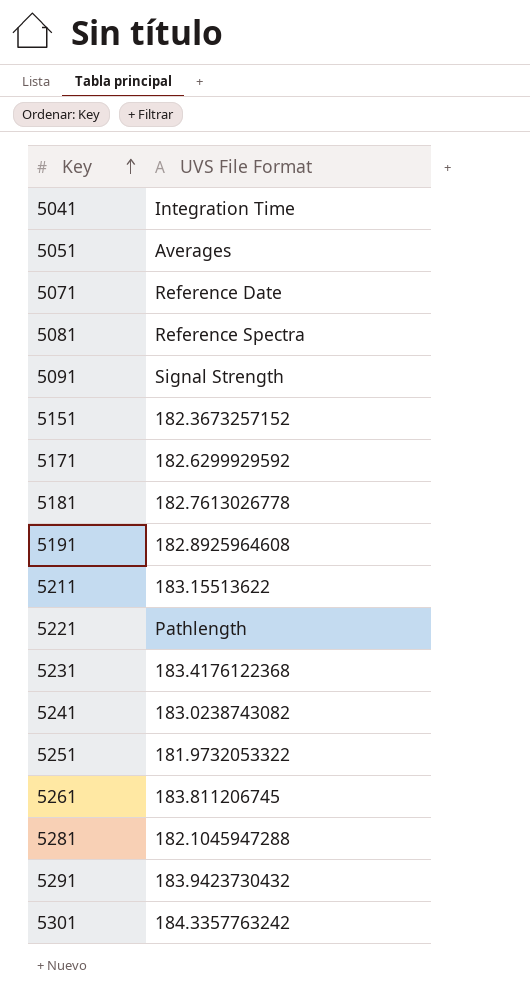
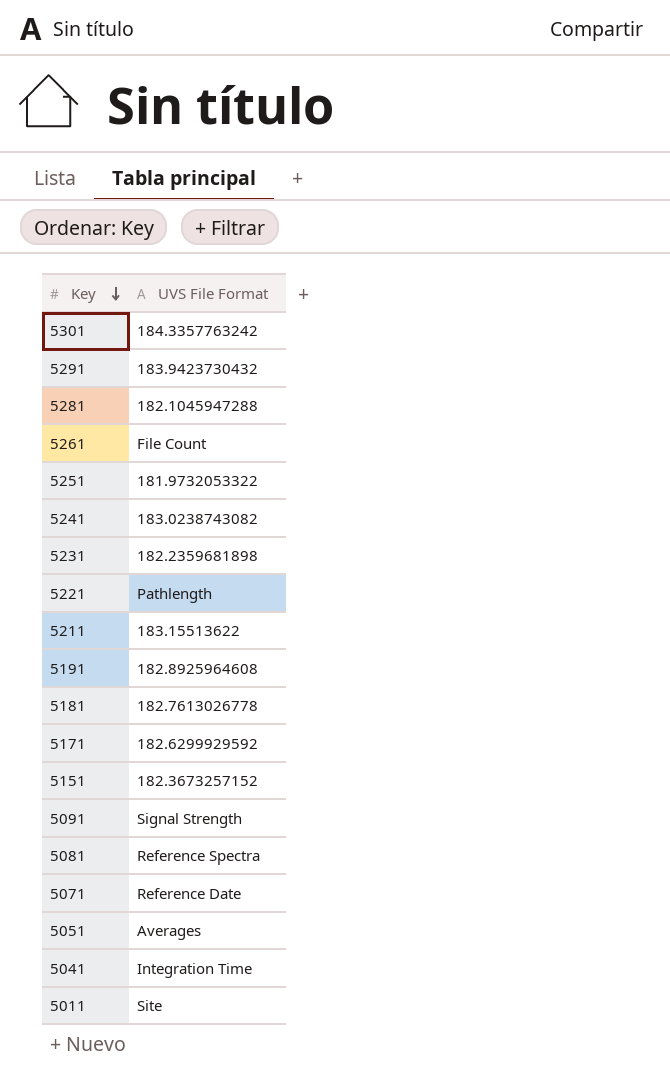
row order: Key ascending -> Key descending
5261 | UVS File Format: 183.811206745 -> File Count
5231 | UVS File Format: 183.4176122368 -> 182.2359681898
row 5011: none -> Site

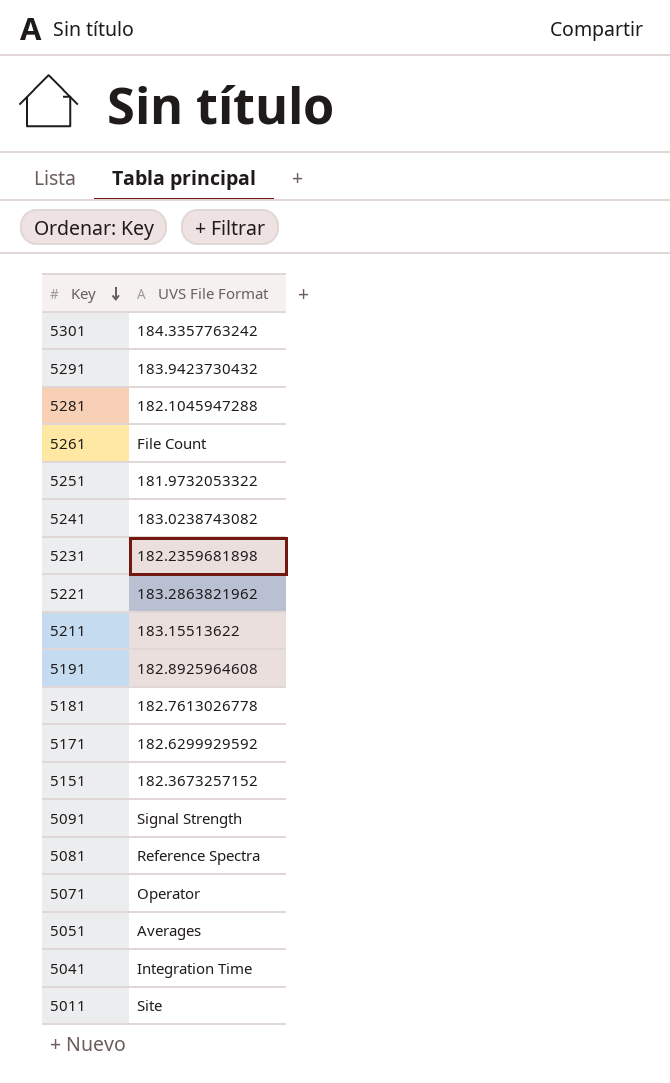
5221 | UVS File Format: Pathlength -> 183.2863821962
5071 | UVS File Format: Reference Date -> Operator

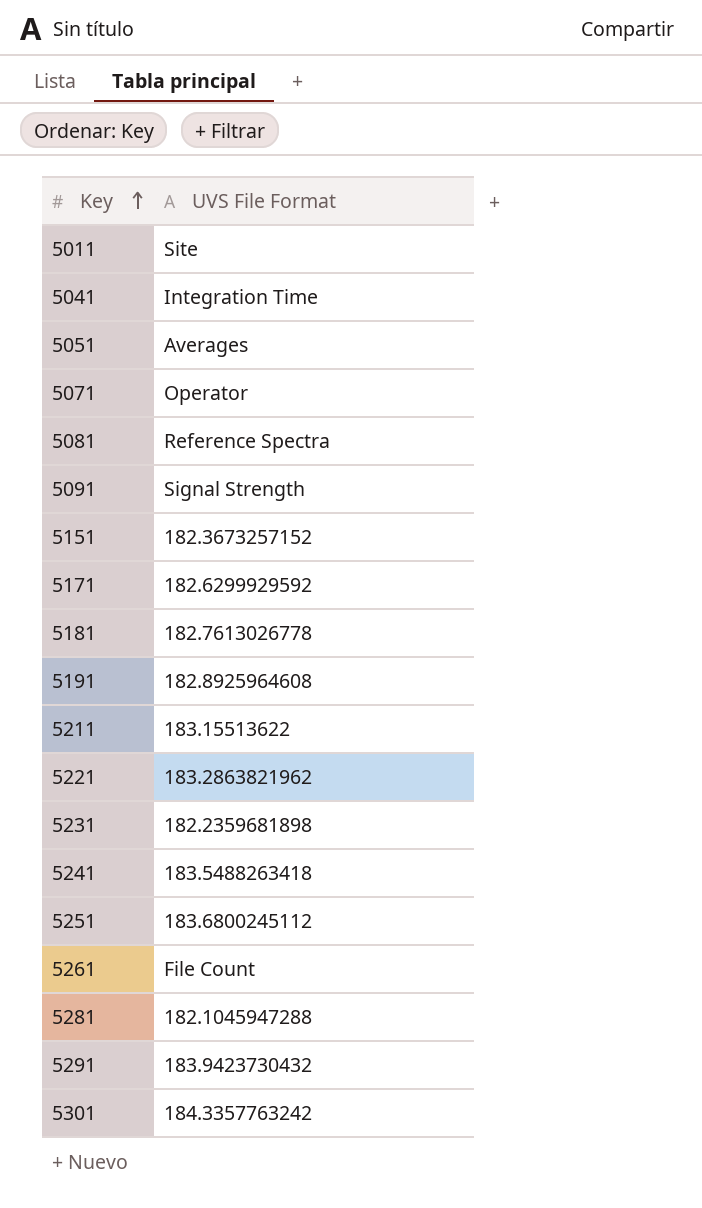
row order: Key descending -> Key ascending
5241 | UVS File Format: 183.0238743082 -> 183.5488263418
5251 | UVS File Format: 181.9732053322 -> 183.6800245112

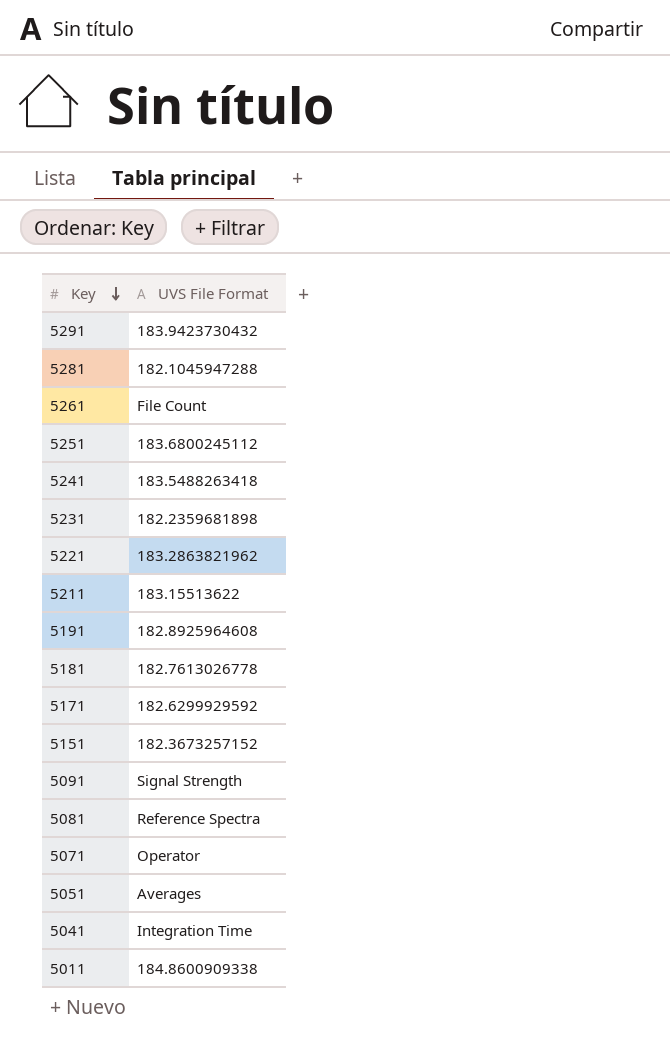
row order: Key ascending -> Key descending
row 5301: 184.3357763242 -> none
5011 | UVS File Format: Site -> 184.8600909338

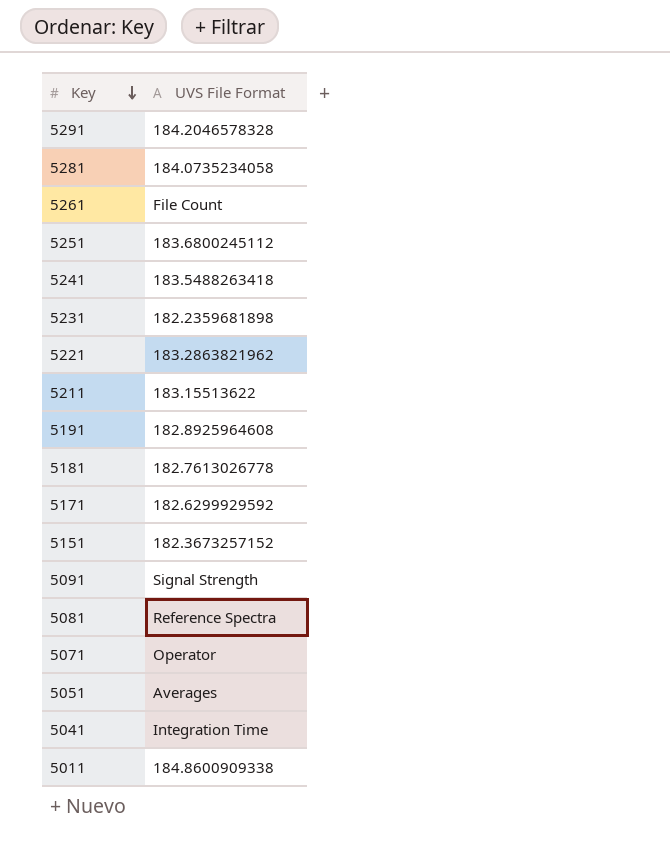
5291 | UVS File Format: 183.9423730432 -> 184.2046578328
5281 | UVS File Format: 182.1045947288 -> 184.0735234058

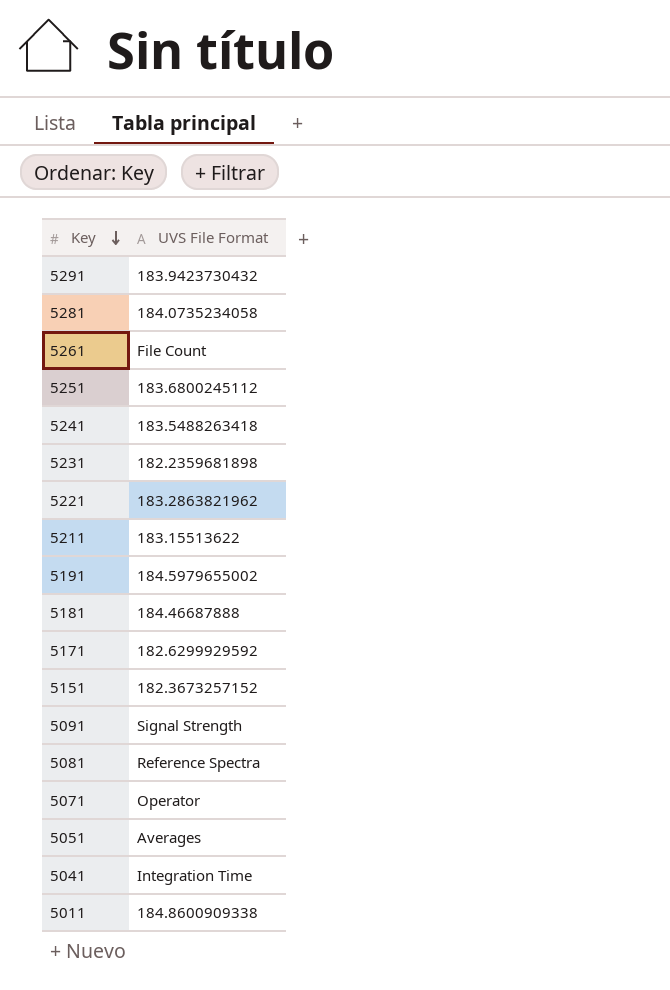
5291 | UVS File Format: 184.2046578328 -> 183.9423730432
5191 | UVS File Format: 182.8925964608 -> 184.5979655002
5181 | UVS File Format: 182.7613026778 -> 184.46687888

